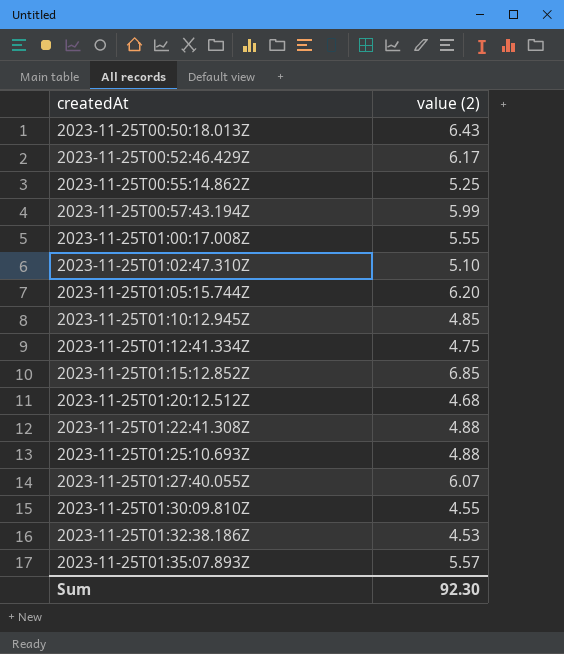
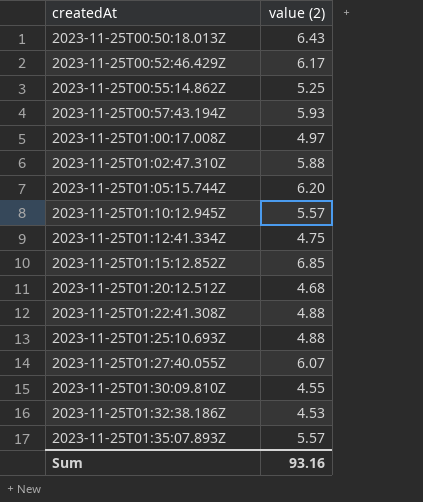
2023-11-25T00:57:43.194Z | value (2): 5.99 -> 5.93
2023-11-25T01:00:17.008Z | value (2): 5.55 -> 4.97
2023-11-25T01:02:47.310Z | value (2): 5.10 -> 5.88
2023-11-25T01:10:12.945Z | value (2): 4.85 -> 5.57
Sum | value (2): 92.30 -> 93.16

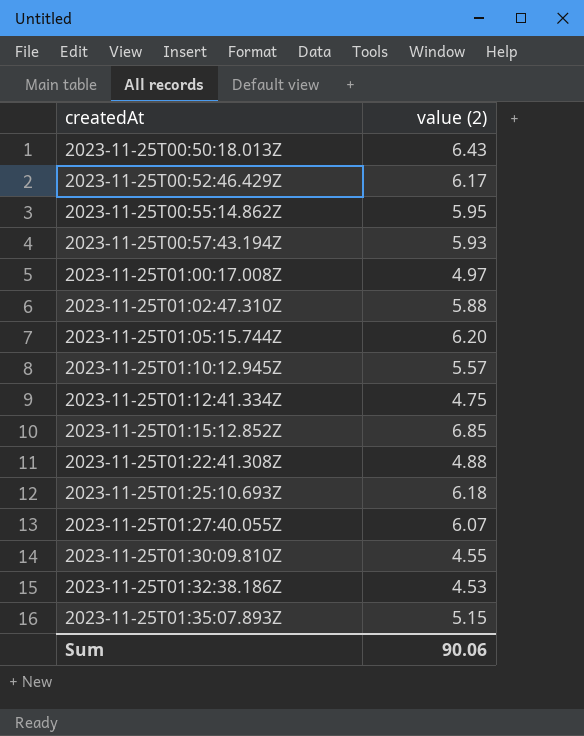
row 2023-11-25T01:20:12.512Z: 4.68 -> none
2023-11-25T00:55:14.862Z | value (2): 5.25 -> 5.95
2023-11-25T01:25:10.693Z | value (2): 4.88 -> 6.18
2023-11-25T01:35:07.893Z | value (2): 5.57 -> 5.15
Sum | value (2): 93.16 -> 90.06

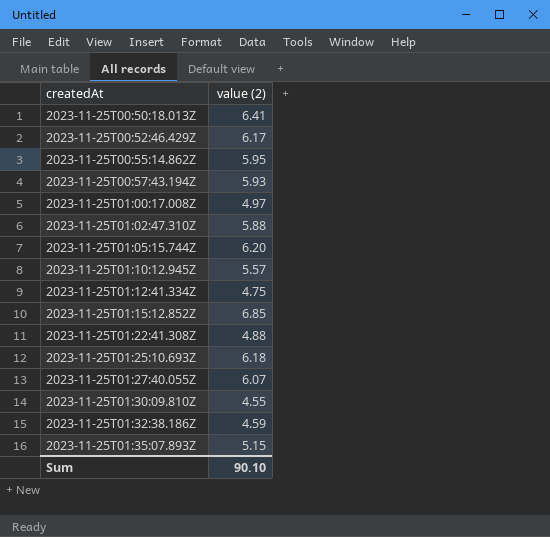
2023-11-25T00:50:18.013Z | value (2): 6.43 -> 6.41
2023-11-25T01:32:38.186Z | value (2): 4.53 -> 4.59
Sum | value (2): 90.06 -> 90.10

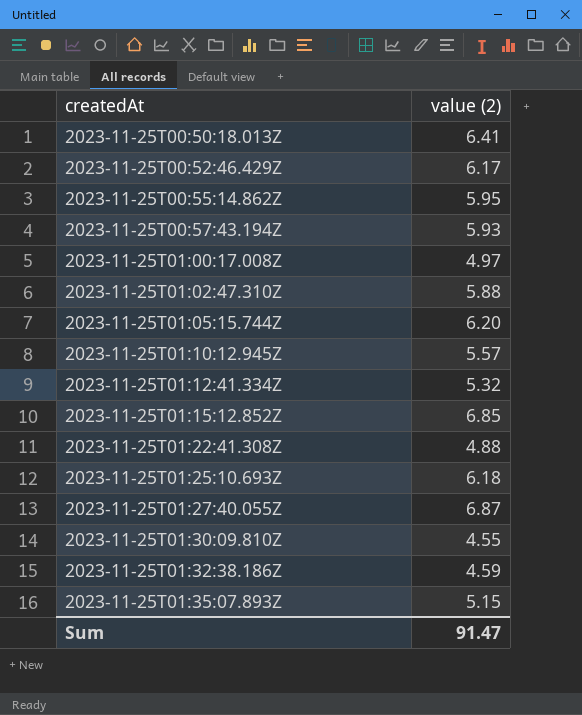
2023-11-25T01:12:41.334Z | value (2): 4.75 -> 5.32
2023-11-25T01:27:40.055Z | value (2): 6.07 -> 6.87
Sum | value (2): 90.10 -> 91.47

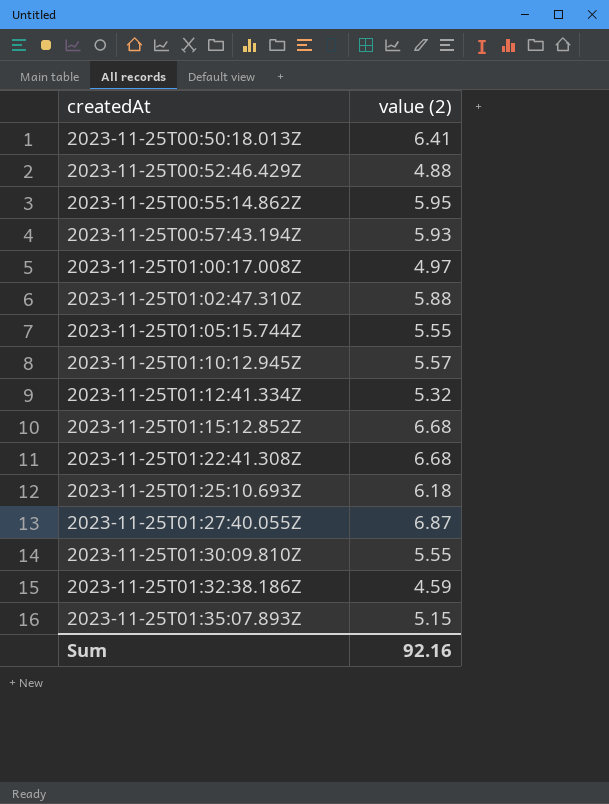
2023-11-25T00:52:46.429Z | value (2): 6.17 -> 4.88
2023-11-25T01:05:15.744Z | value (2): 6.20 -> 5.55
2023-11-25T01:15:12.852Z | value (2): 6.85 -> 6.68
2023-11-25T01:22:41.308Z | value (2): 4.88 -> 6.68
2023-11-25T01:30:09.810Z | value (2): 4.55 -> 5.55
Sum | value (2): 91.47 -> 92.16

